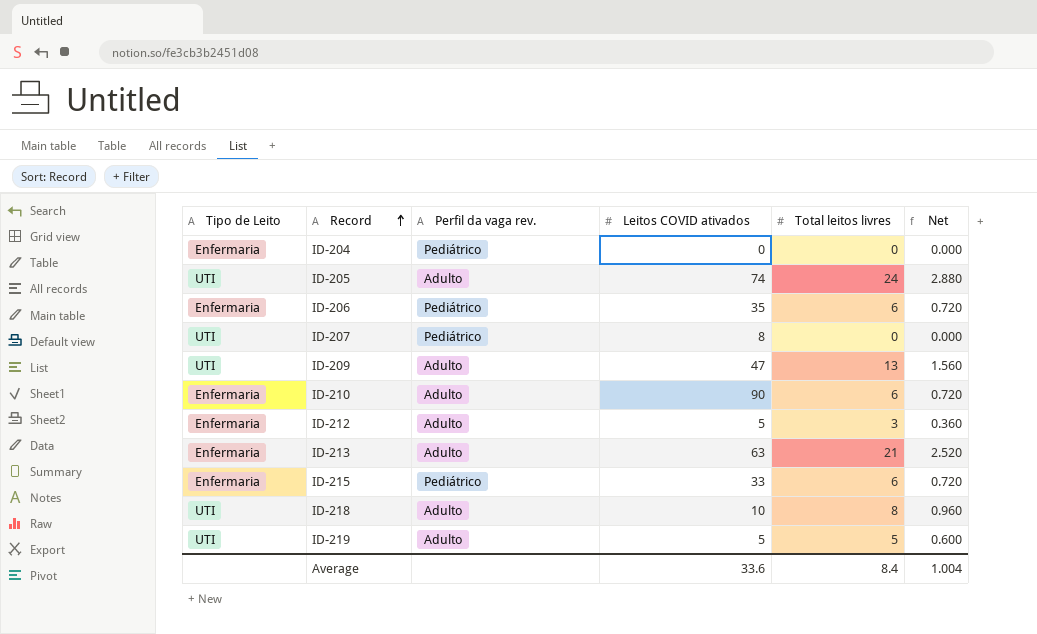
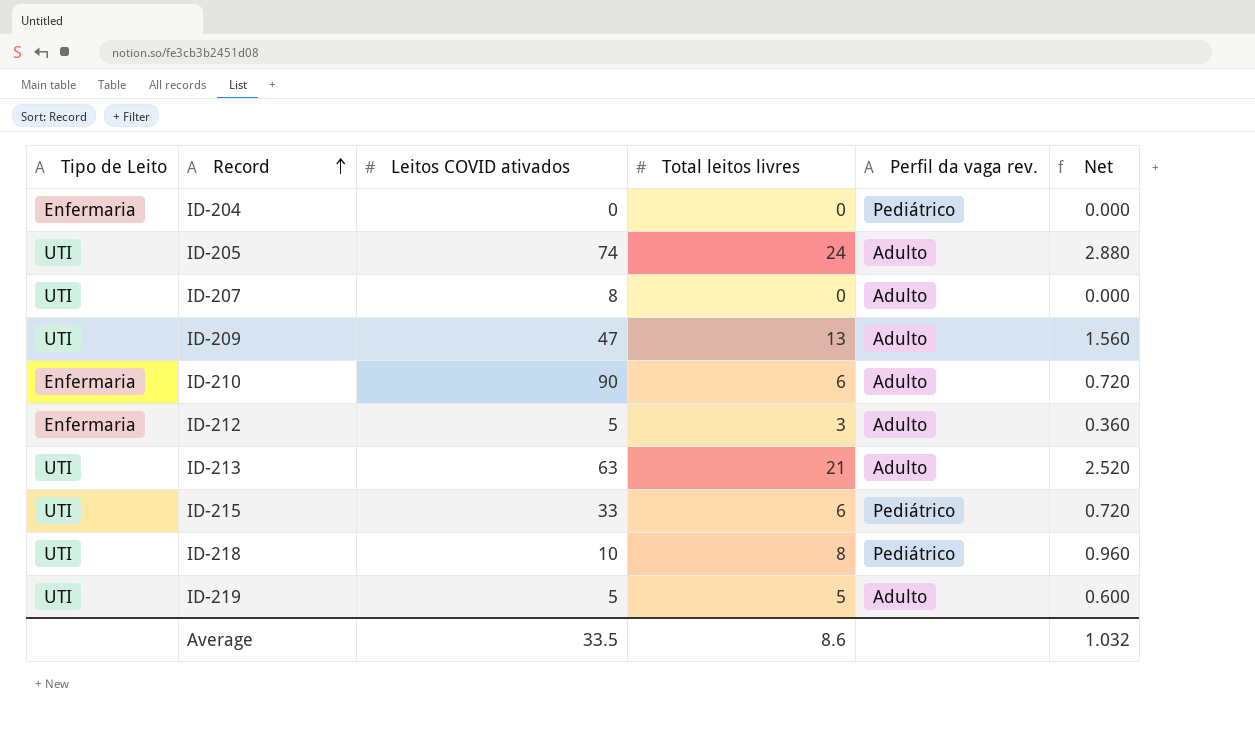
column Perfil da vaga rev. | position: 3 -> 5
row ID-206: Enfermaria | Pediátrico | 35 | 6 | 0.720 -> none
ID-207 | Perfil da vaga rev.: Pediátrico -> Adulto
ID-213 | Tipo de Leito: Enfermaria -> UTI
ID-215 | Tipo de Leito: Enfermaria -> UTI
ID-218 | Perfil da vaga rev.: Adulto -> Pediátrico
Average | Leitos COVID ativados: 33.6 -> 33.5
Average | Total leitos livres: 8.4 -> 8.6
Average | Net: 1.004 -> 1.032

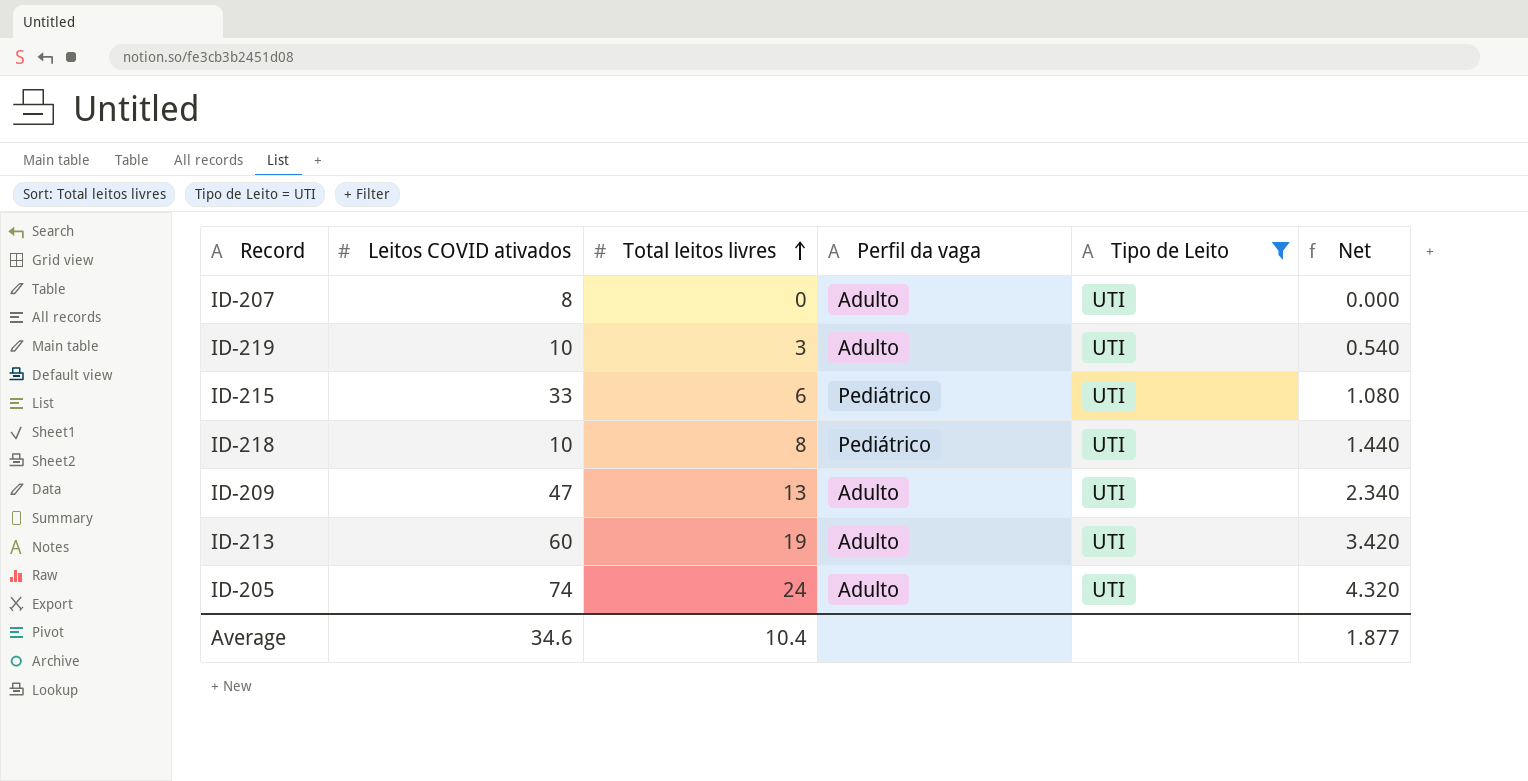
filter: none -> Tipo de Leito = UTI
row order: Record ascending -> Total leitos livres ascending
column name: Perfil da vaga rev. -> Perfil da vaga
column Tipo de Leito | position: 1 -> 5
column Net | formula: [Total leitos livres] * 0.12 -> [Total leitos livres] * 0.18
ID-219 | Leitos COVID ativados: 5 -> 10
ID-219 | Total leitos livres: 5 -> 3
ID-213 | Leitos COVID ativados: 63 -> 60
ID-213 | Total leitos livres: 21 -> 19
Average | Leitos COVID ativados: 33.5 -> 34.6
Average | Total leitos livres: 8.6 -> 10.4
Average | Net: 1.032 -> 1.877

